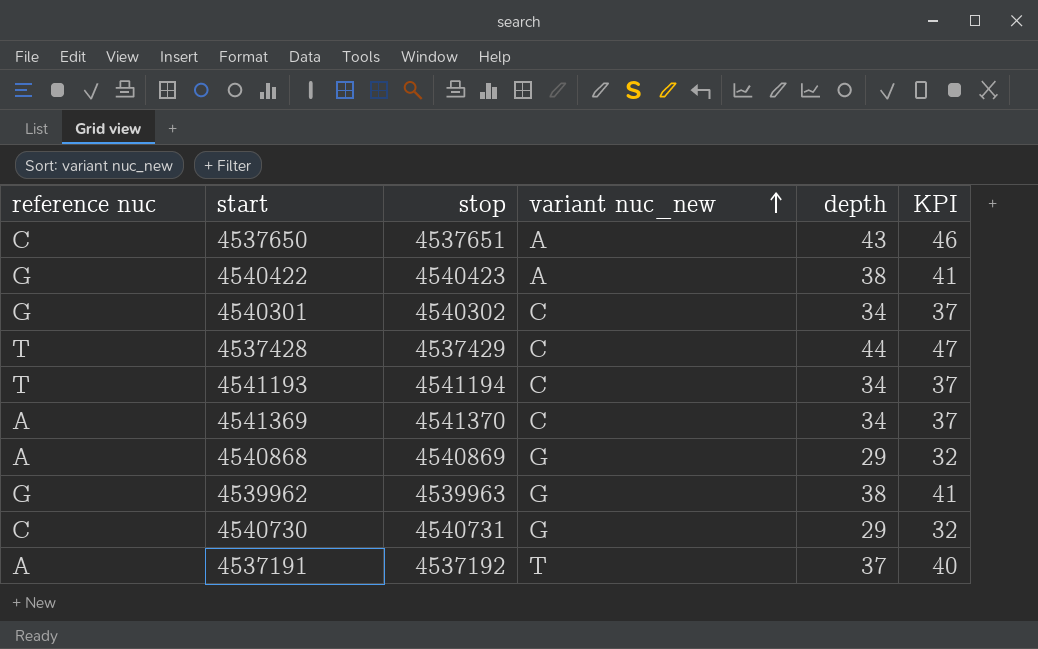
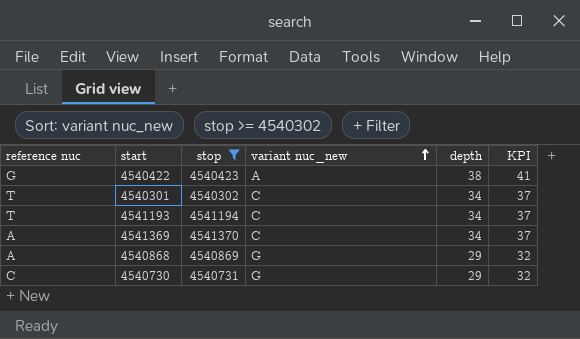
filter: none -> stop >= 4540302
4540301 | reference nuc: G -> T

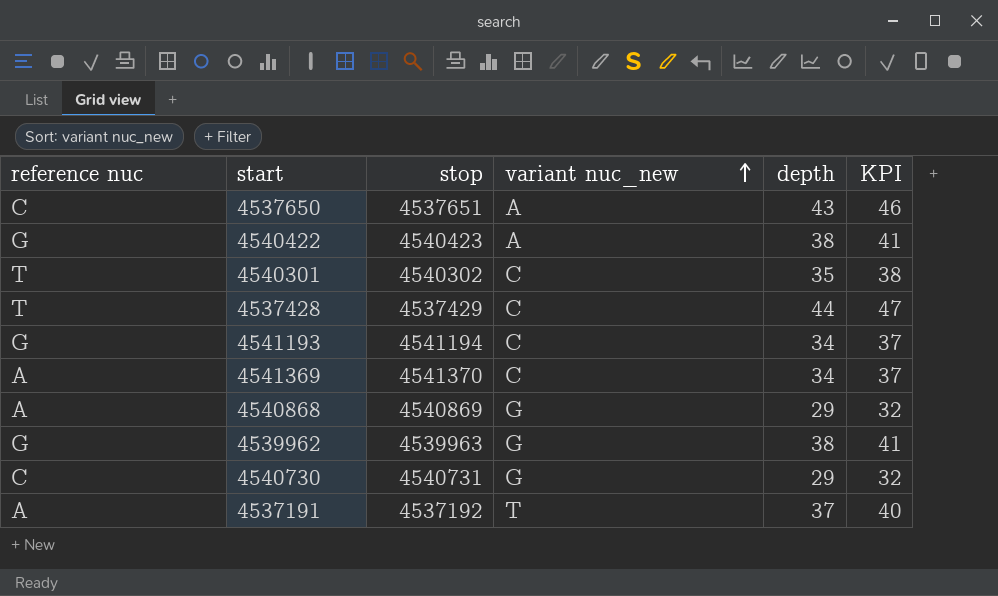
filter: stop >= 4540302 -> none
4540301 | depth: 34 -> 35
4540301 | KPI: 37 -> 38
4541193 | reference nuc: T -> G

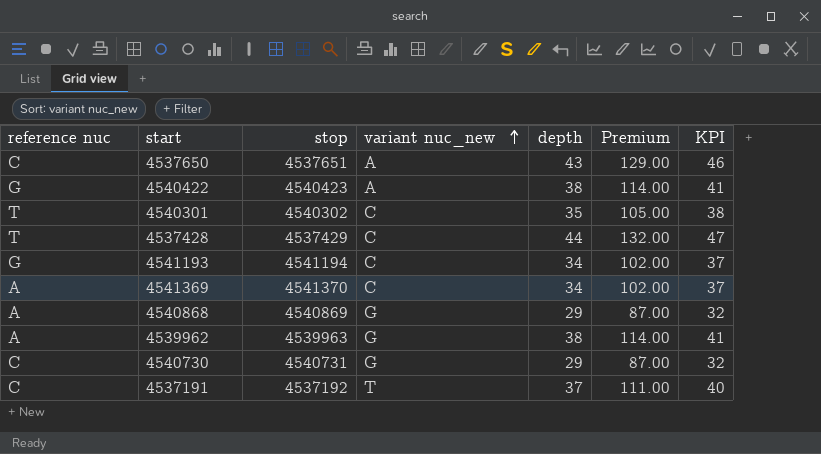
column Premium | formula: none -> [depth] * 3
4539962 | reference nuc: G -> A
4537191 | reference nuc: A -> C

